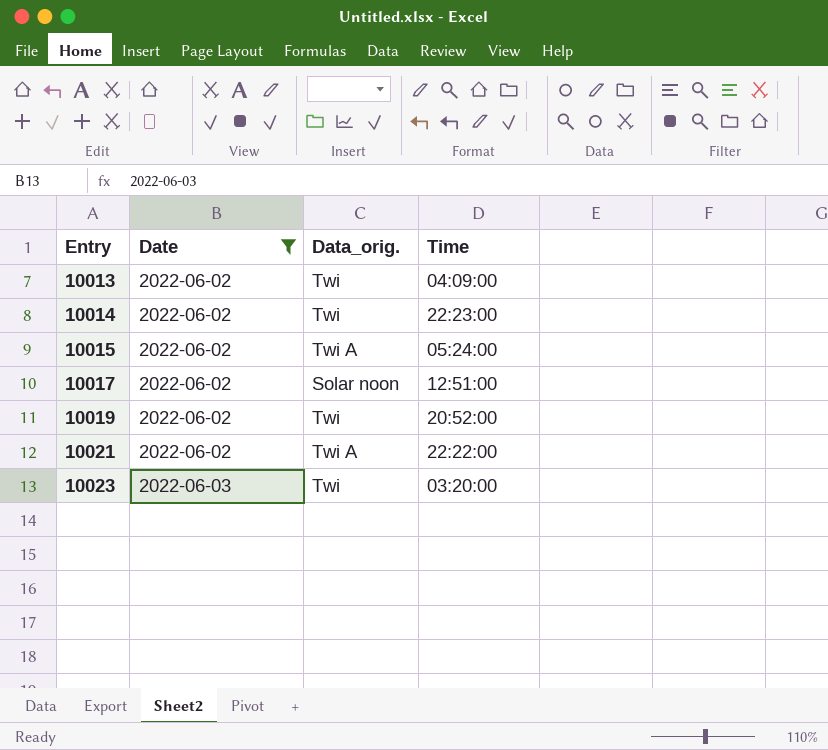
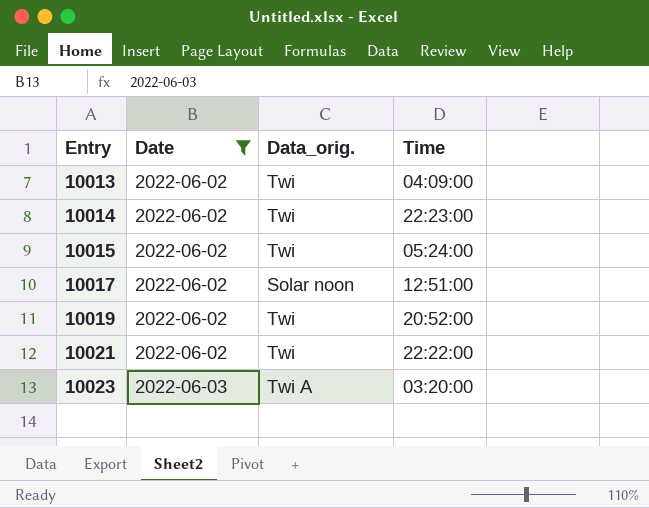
10015 | Data_orig.: Twi A -> Twi
10021 | Data_orig.: Twi A -> Twi
10023 | Data_orig.: Twi -> Twi A

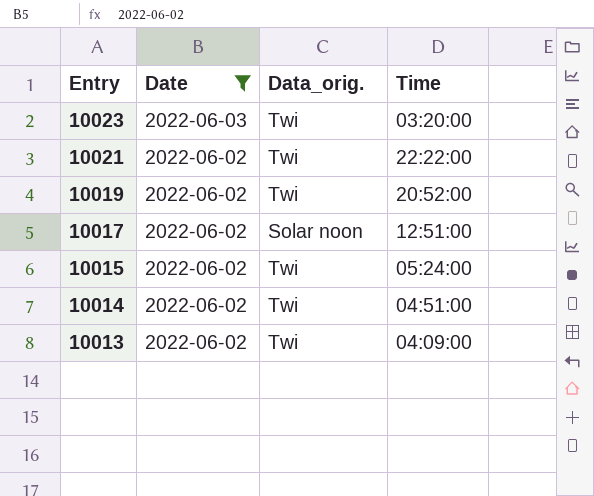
row order: Entry ascending -> Entry descending
10023 | Data_orig.: Twi A -> Twi
10014 | Time: 22:23:00 -> 04:51:00

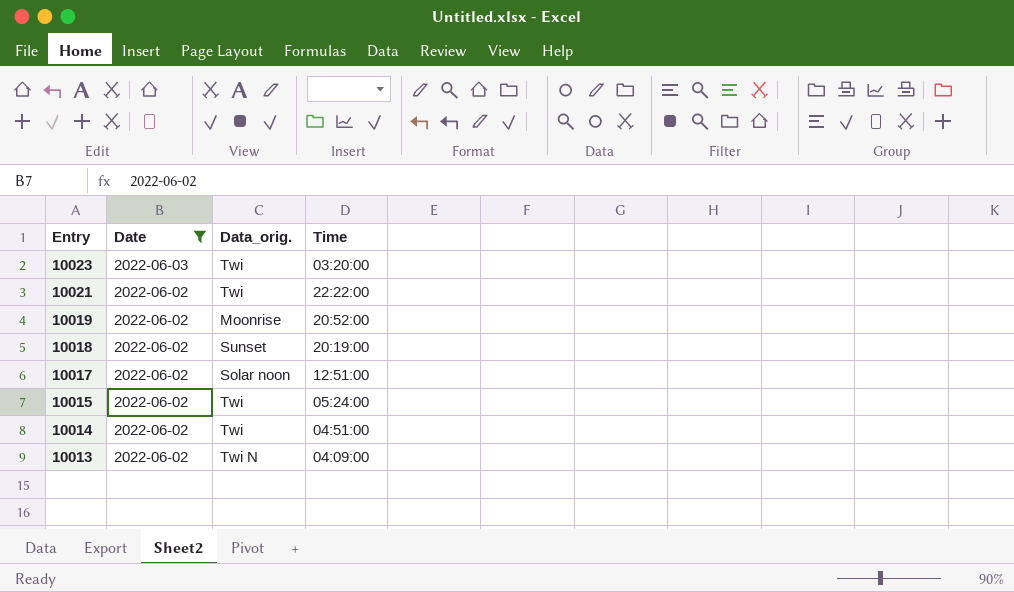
10019 | Data_orig.: Twi -> Moonrise
row 10018: none -> 2022-06-02 | Sunset | 20:19:00
10013 | Data_orig.: Twi -> Twi N

